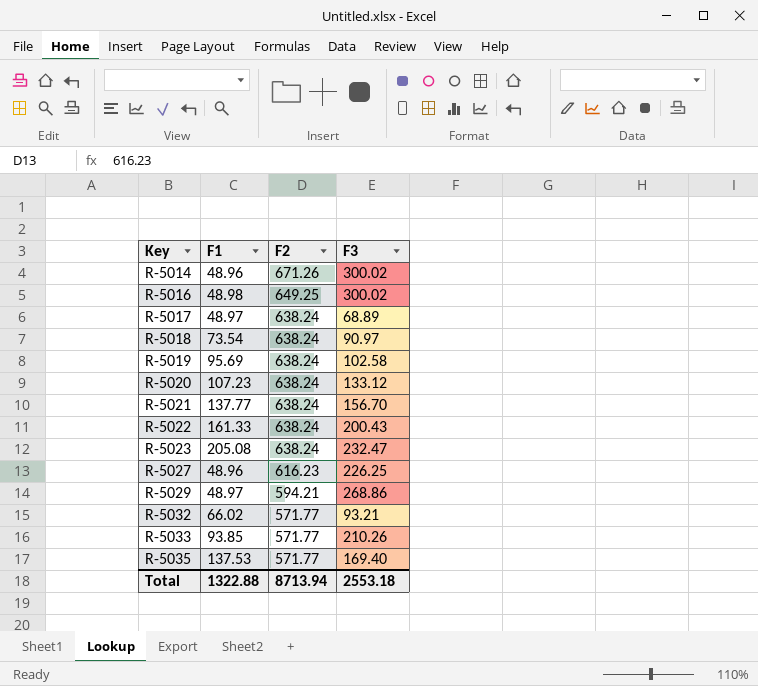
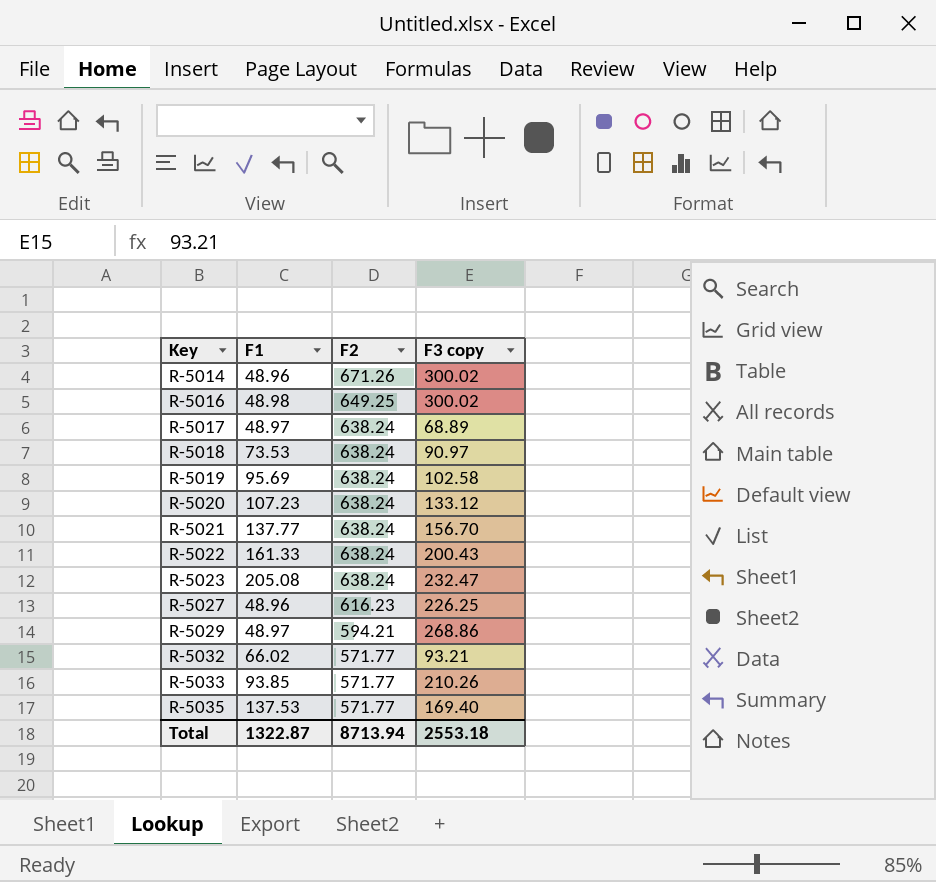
column name: F3 -> F3 copy
R-5018 | F1: 73.54 -> 73.53
Total | F1: 1322.88 -> 1322.87

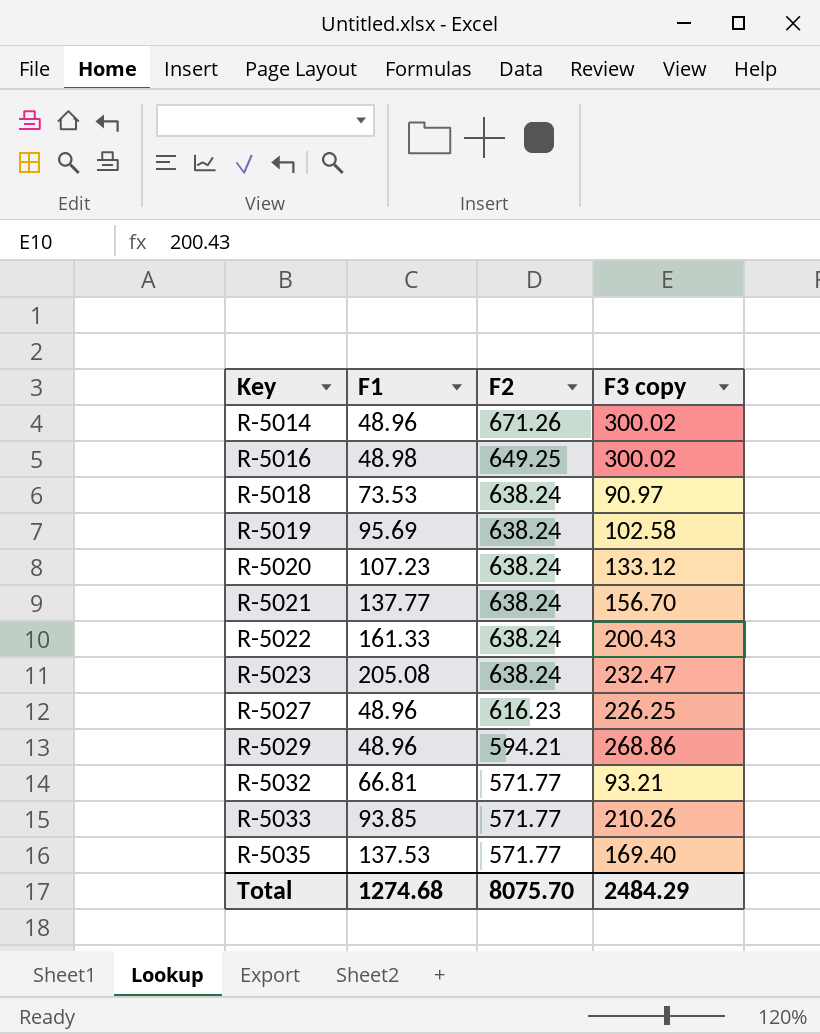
row R-5017: 48.97 | 638.24 | 68.89 -> none
R-5029 | F1: 48.97 -> 48.96
R-5032 | F1: 66.02 -> 66.81
Total | F1: 1322.87 -> 1274.68
Total | F2: 8713.94 -> 8075.70
Total | F3 copy: 2553.18 -> 2484.29

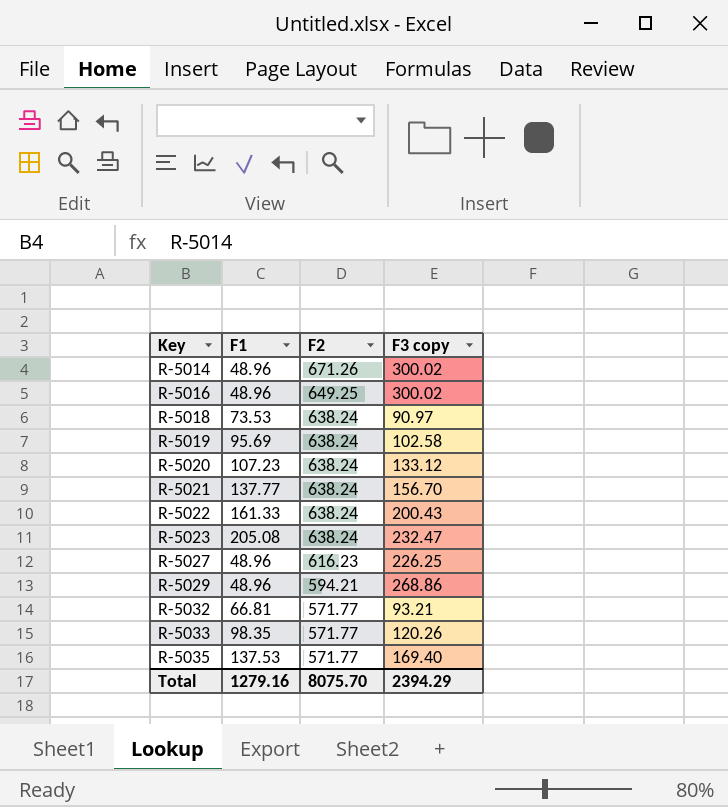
R-5016 | F1: 48.98 -> 48.96
R-5033 | F1: 93.85 -> 98.35
R-5033 | F3 copy: 210.26 -> 120.26
Total | F1: 1274.68 -> 1279.16
Total | F3 copy: 2484.29 -> 2394.29

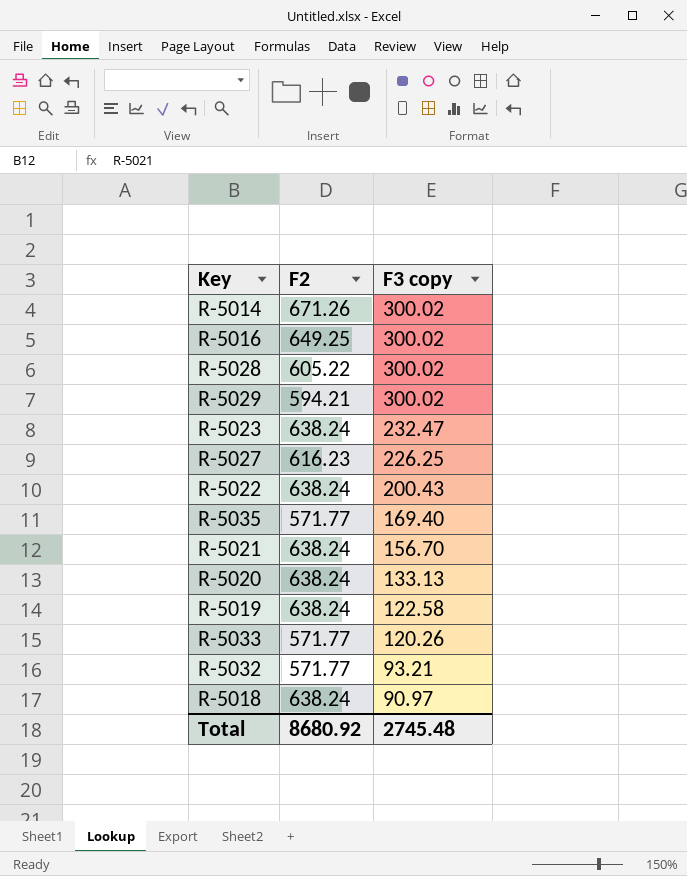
row order: Key ascending -> F3 copy descending
column F1 | position: 2 -> none
row R-5028: none -> 605.22 | 300.02
R-5029 | F3 copy: 268.86 -> 300.02
R-5020 | F3 copy: 133.12 -> 133.13
R-5019 | F3 copy: 102.58 -> 122.58
Total | F2: 8075.70 -> 8680.92
Total | F3 copy: 2394.29 -> 2745.48

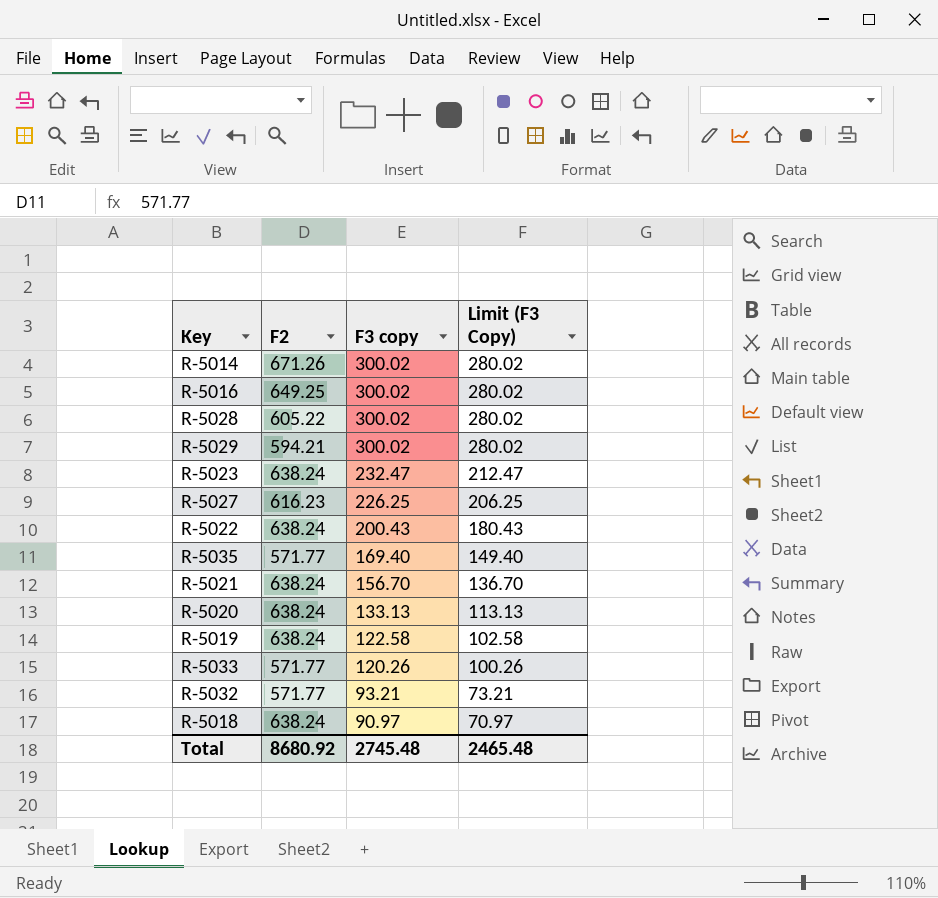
column Limit (F3 Copy) | formula: none -> [F3 copy] - 20

